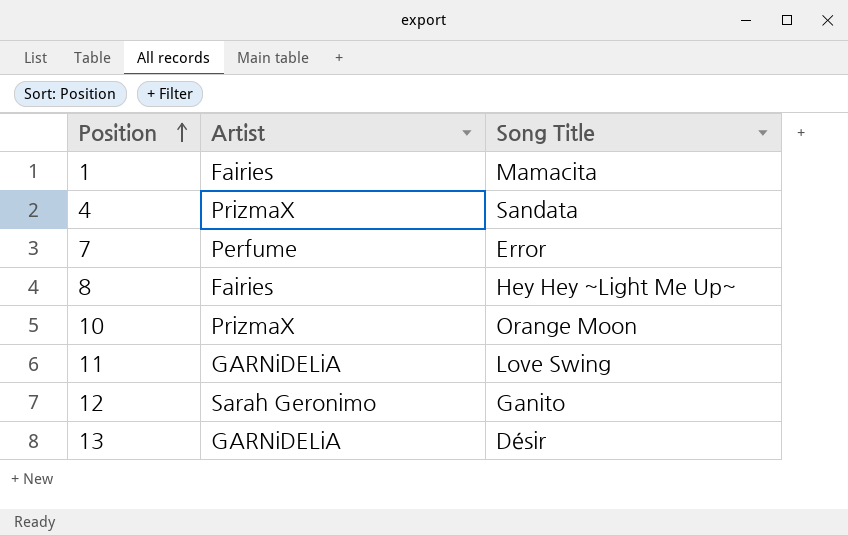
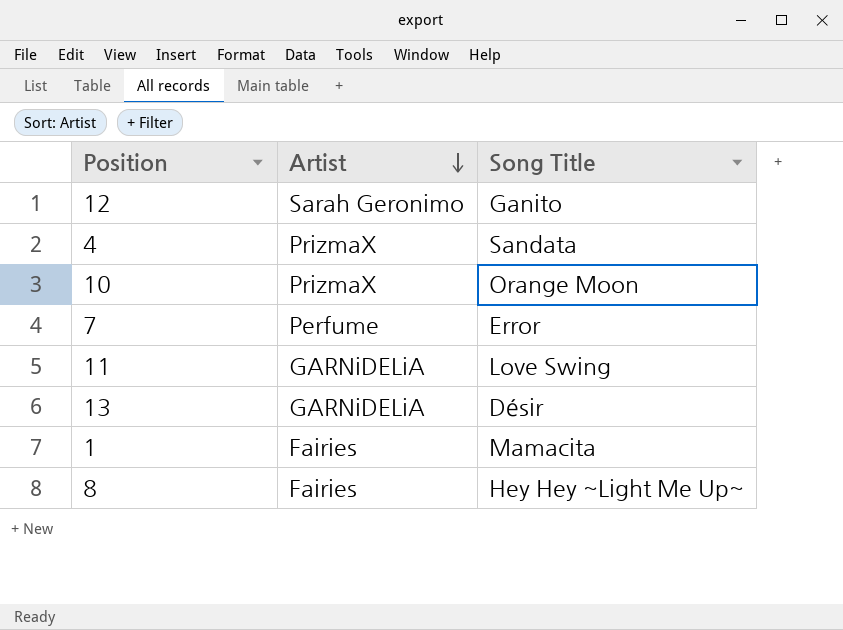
row order: Position ascending -> Artist descending

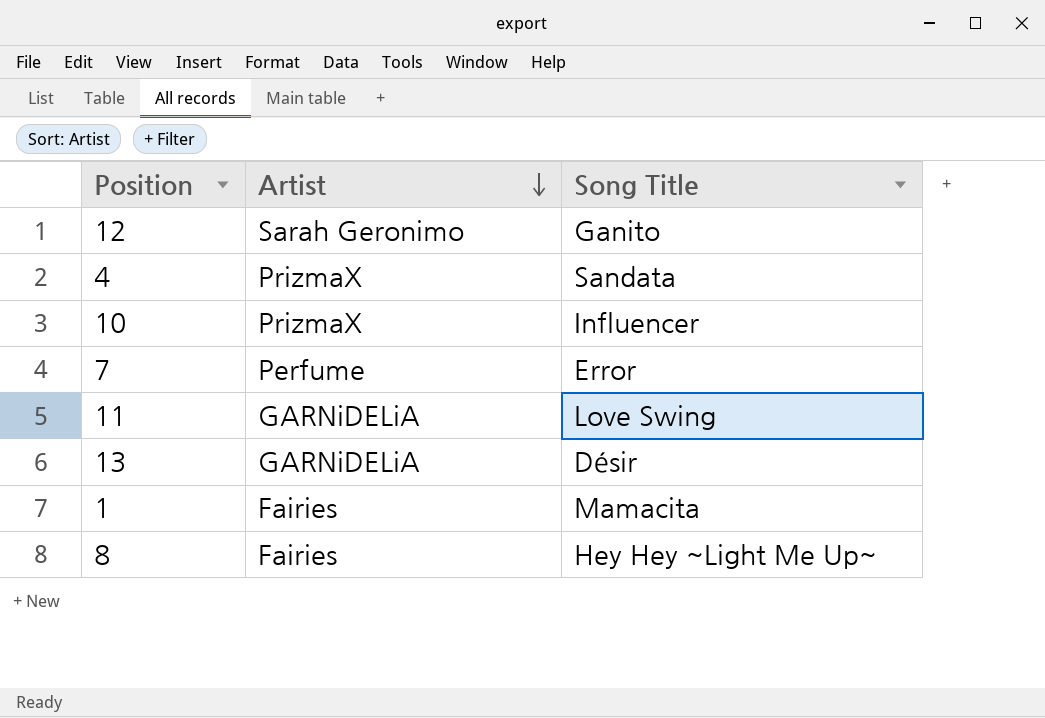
10 | Song Title: Orange Moon -> Influencer

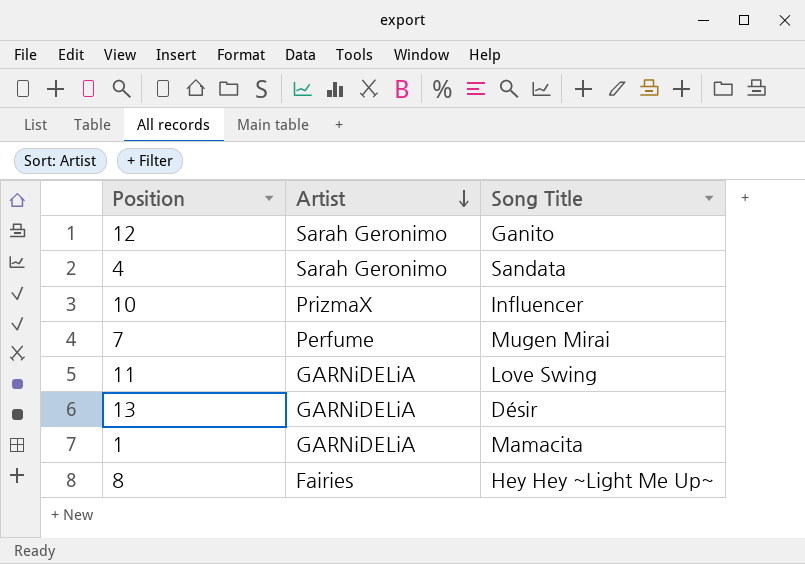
4 | Artist: PrizmaX -> Sarah Geronimo
7 | Song Title: Error -> Mugen Mirai
1 | Artist: Fairies -> GARNiDELiA

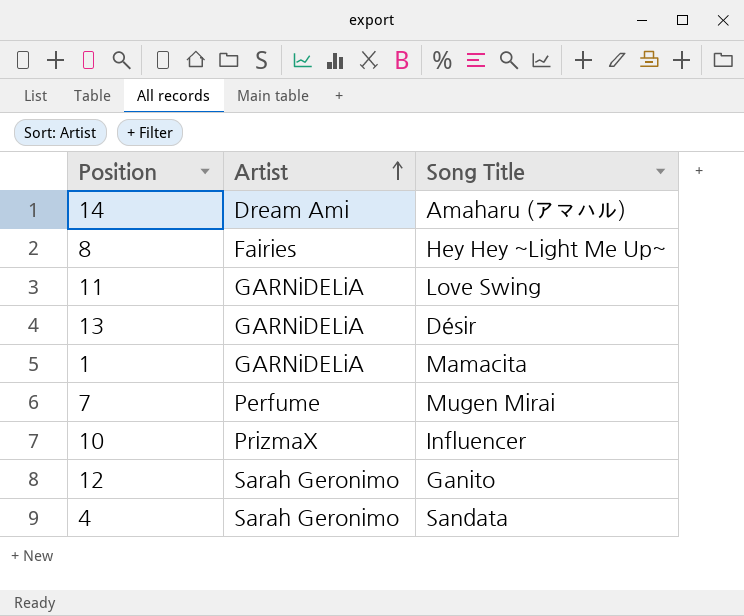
row order: Artist descending -> Artist ascending
row 14: none -> Dream Ami | Amaharu (アマハル)

